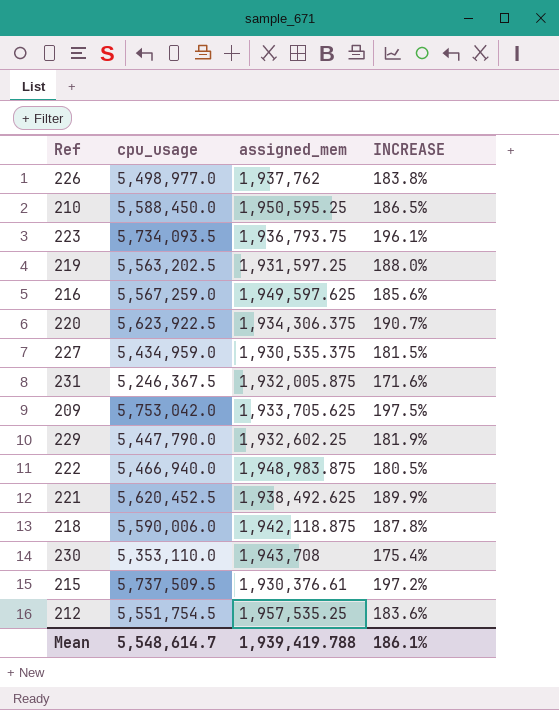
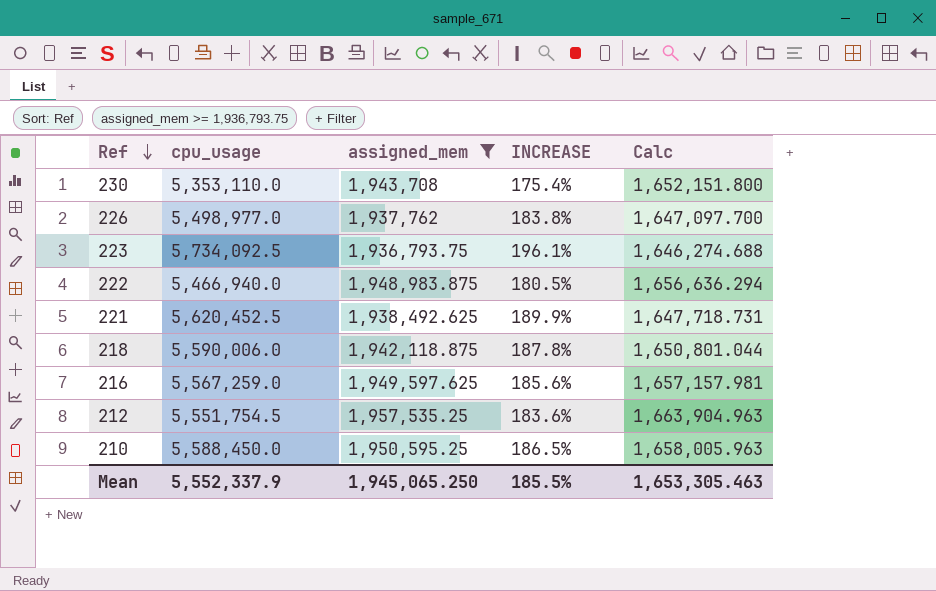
filter: none -> assigned_mem >= 1,936,793.75
row order: none -> Ref descending
column Calc | formula: none -> [assigned_mem] * 0.85
223 | cpu_usage: 5,734,093.5 -> 5,734,092.5
Mean | cpu_usage: 5,548,614.7 -> 5,552,337.9
Mean | assigned_mem: 1,939,419.788 -> 1,945,065.250
Mean | INCREASE: 186.1% -> 185.5%

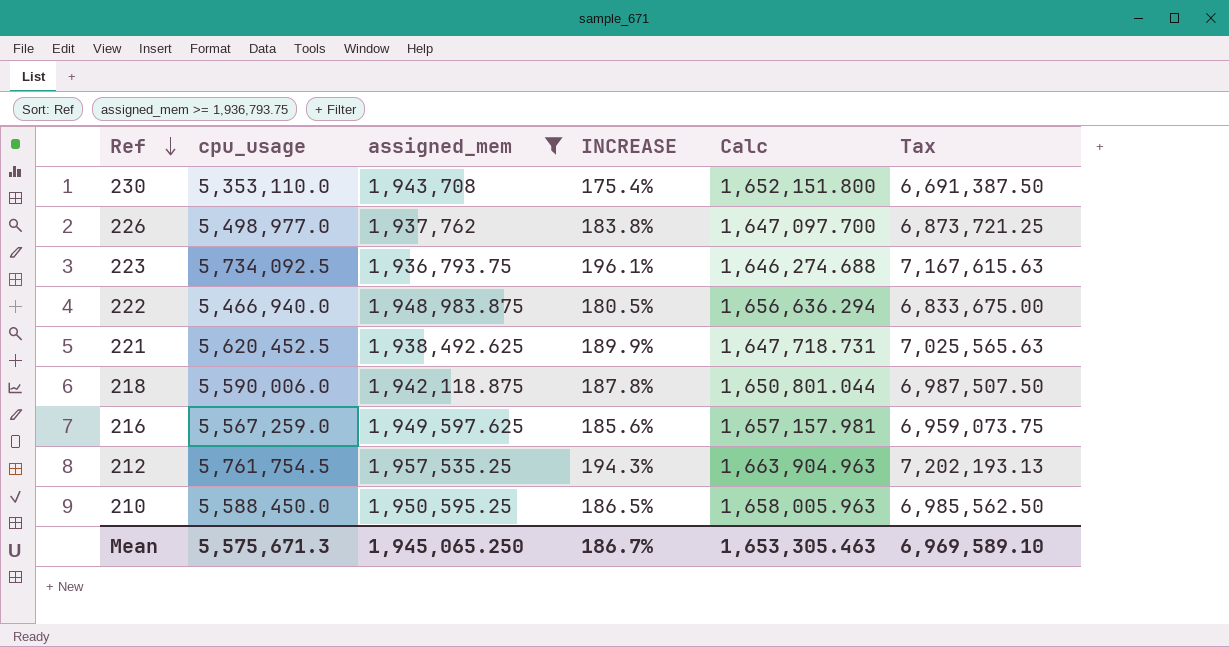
column Tax | formula: none -> [cpu_usage] * 1.25
212 | cpu_usage: 5,551,754.5 -> 5,761,754.5
212 | INCREASE: 183.6% -> 194.3%
Mean | cpu_usage: 5,552,337.9 -> 5,575,671.3
Mean | INCREASE: 185.5% -> 186.7%

